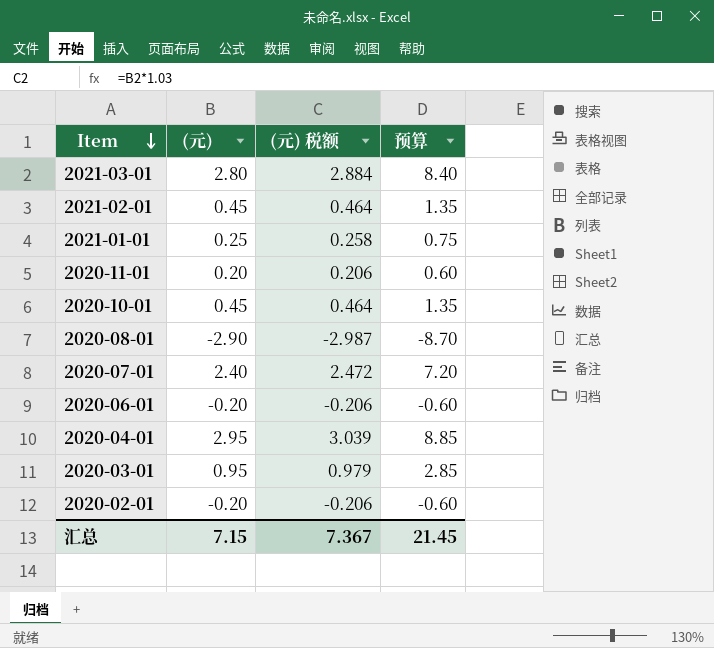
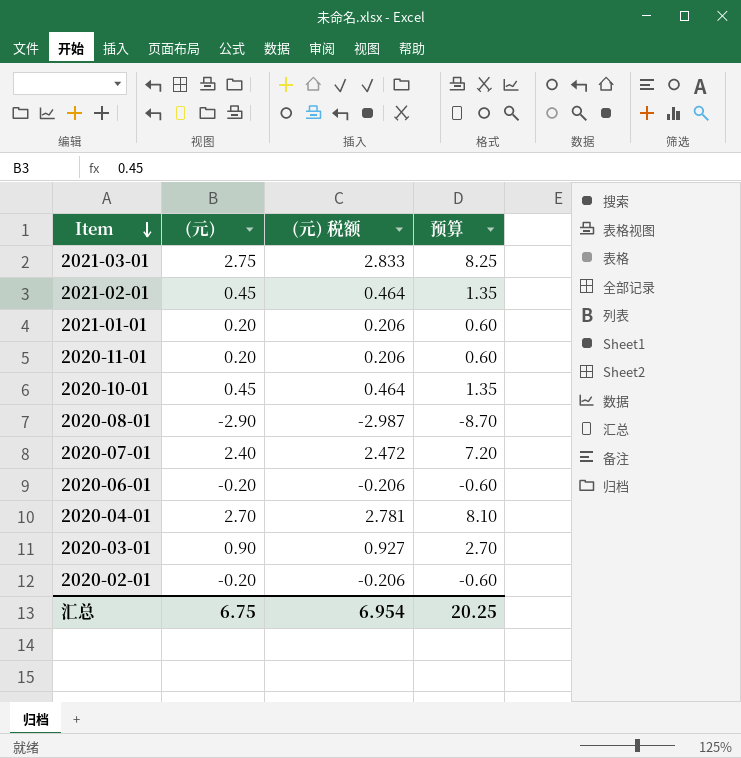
2021-03-01 | (元): 2.80 -> 2.75
2021-03-01 | (元) 税额: 2.884 -> 2.833
2021-03-01 | 预算: 8.40 -> 8.25
2021-01-01 | (元): 0.25 -> 0.20
2021-01-01 | (元) 税额: 0.258 -> 0.206
2021-01-01 | 预算: 0.75 -> 0.60
2020-04-01 | (元): 2.95 -> 2.70
2020-04-01 | (元) 税额: 3.039 -> 2.781
2020-04-01 | 预算: 8.85 -> 8.10
2020-03-01 | (元): 0.95 -> 0.90
2020-03-01 | (元) 税额: 0.979 -> 0.927
2020-03-01 | 预算: 2.85 -> 2.70
汇总 | (元): 7.15 -> 6.75
汇总 | (元) 税额: 7.367 -> 6.954
汇总 | 预算: 21.45 -> 20.25

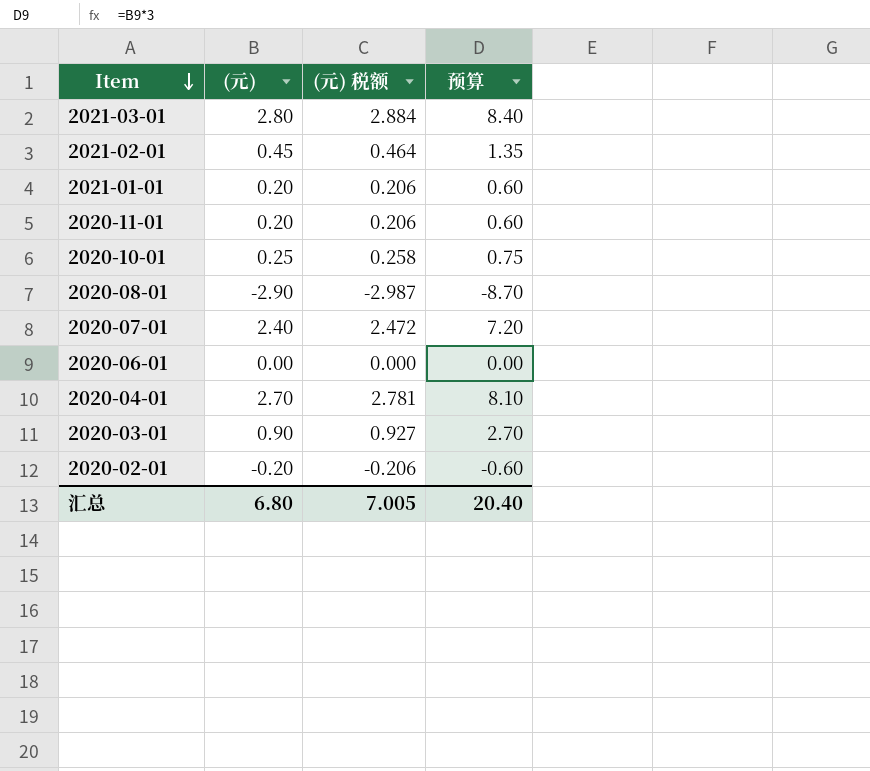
2021-03-01 | (元): 2.75 -> 2.80
2021-03-01 | (元) 税额: 2.833 -> 2.884
2021-03-01 | 预算: 8.25 -> 8.40
2020-10-01 | (元): 0.45 -> 0.25
2020-10-01 | (元) 税额: 0.464 -> 0.258
2020-10-01 | 预算: 1.35 -> 0.75
2020-06-01 | (元): -0.20 -> 0.00
2020-06-01 | (元) 税额: -0.206 -> 0.000
2020-06-01 | 预算: -0.60 -> 0.00
汇总 | (元): 6.75 -> 6.80
汇总 | (元) 税额: 6.954 -> 7.005
汇总 | 预算: 20.25 -> 20.40

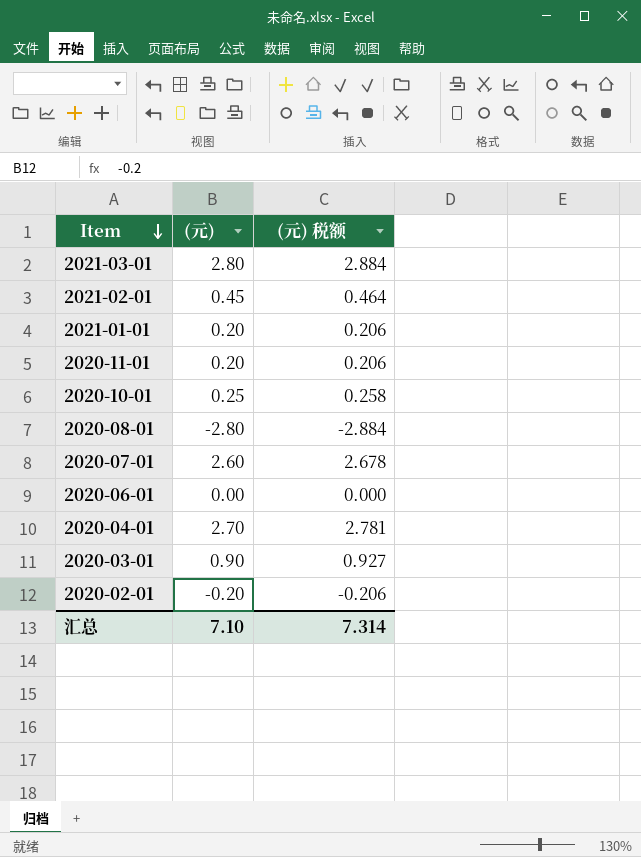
column 预算 | formula: [(元)] * 3 -> none
2020-08-01 | (元): -2.90 -> -2.80
2020-08-01 | (元) 税额: -2.987 -> -2.884
2020-07-01 | (元): 2.40 -> 2.60
2020-07-01 | (元) 税额: 2.472 -> 2.678
汇总 | (元): 6.80 -> 7.10
汇总 | (元) 税额: 7.005 -> 7.314

